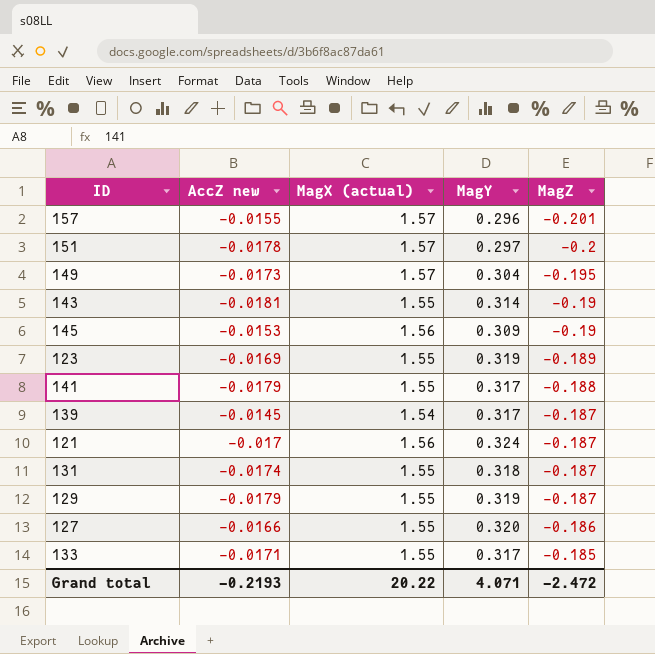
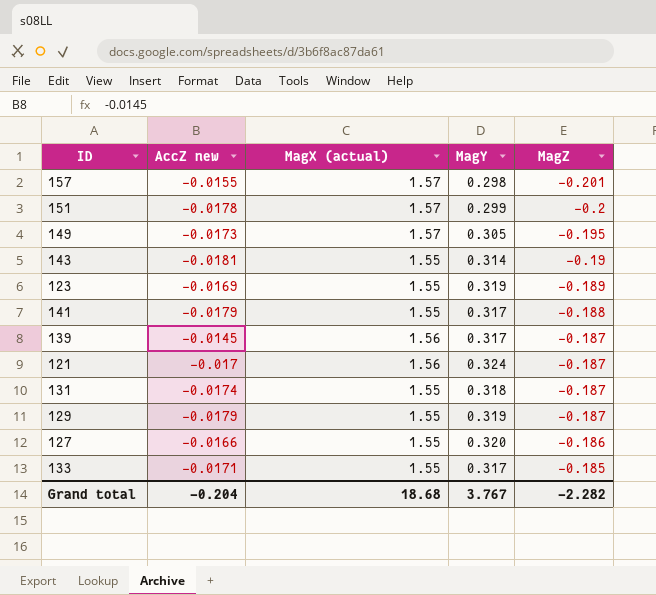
row 145: -0.0153 | 1.56 | 0.309 | -0.19 -> none
157 | MagY: 0.296 -> 0.298
151 | MagY: 0.297 -> 0.299
149 | MagY: 0.304 -> 0.305
139 | MagX (actual): 1.54 -> 1.56
Grand total | AccZ new: -0.2193 -> -0.204
Grand total | MagX (actual): 20.22 -> 18.68
Grand total | MagY: 4.071 -> 3.767
Grand total | MagZ: -2.472 -> -2.282

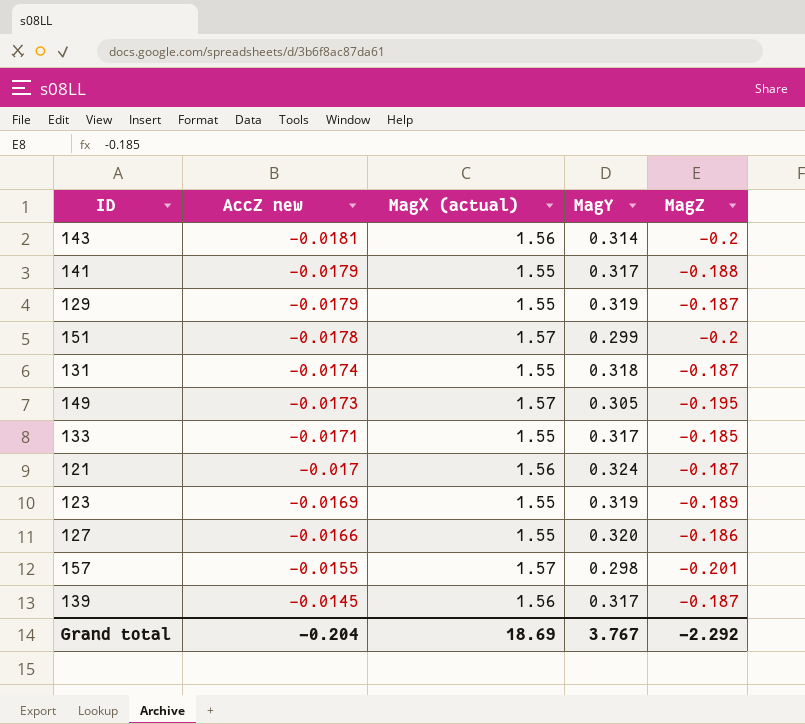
row order: MagZ ascending -> AccZ new ascending
143 | MagX (actual): 1.55 -> 1.56
143 | MagZ: -0.19 -> -0.2
Grand total | MagX (actual): 18.68 -> 18.69
Grand total | MagZ: -2.282 -> -2.292

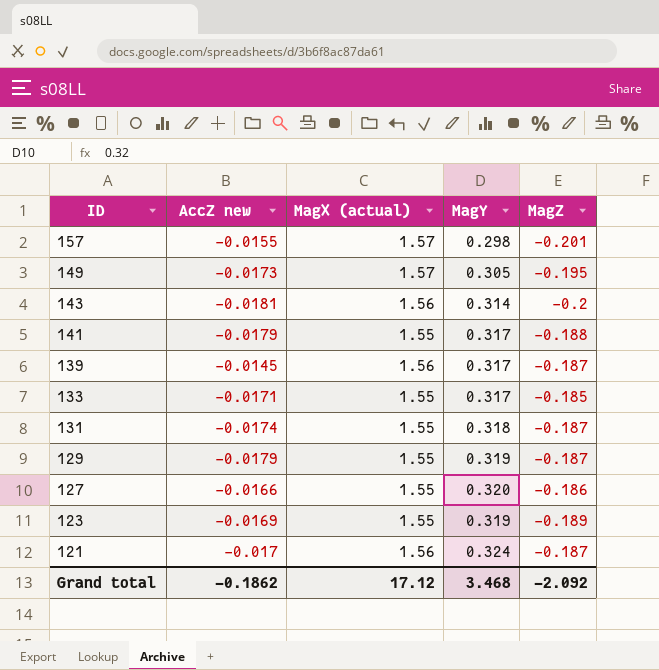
row order: AccZ new ascending -> ID descending
row 151: -0.0178 | 1.57 | 0.299 | -0.2 -> none
Grand total | AccZ new: -0.204 -> -0.1862
Grand total | MagX (actual): 18.69 -> 17.12
Grand total | MagY: 3.767 -> 3.468
Grand total | MagZ: -2.292 -> -2.092

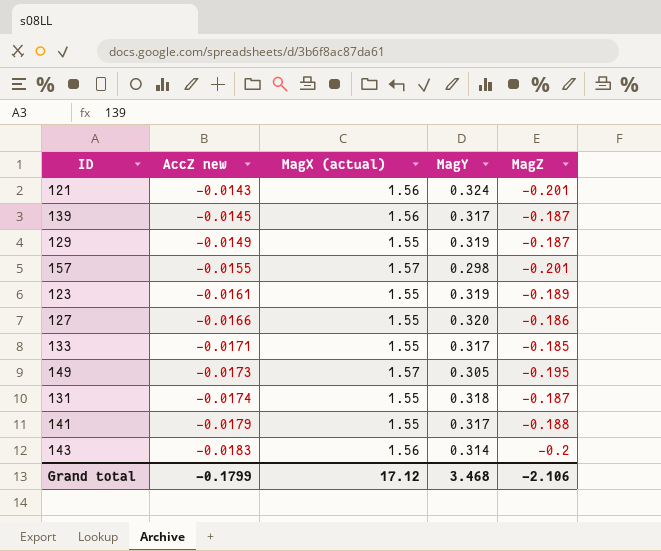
row order: ID descending -> AccZ new descending
121 | AccZ new: -0.017 -> -0.0143
121 | MagZ: -0.187 -> -0.201
129 | AccZ new: -0.0179 -> -0.0149
123 | AccZ new: -0.0169 -> -0.0161
143 | AccZ new: -0.0181 -> -0.0183
Grand total | AccZ new: -0.1862 -> -0.1799
Grand total | MagZ: -2.092 -> -2.106

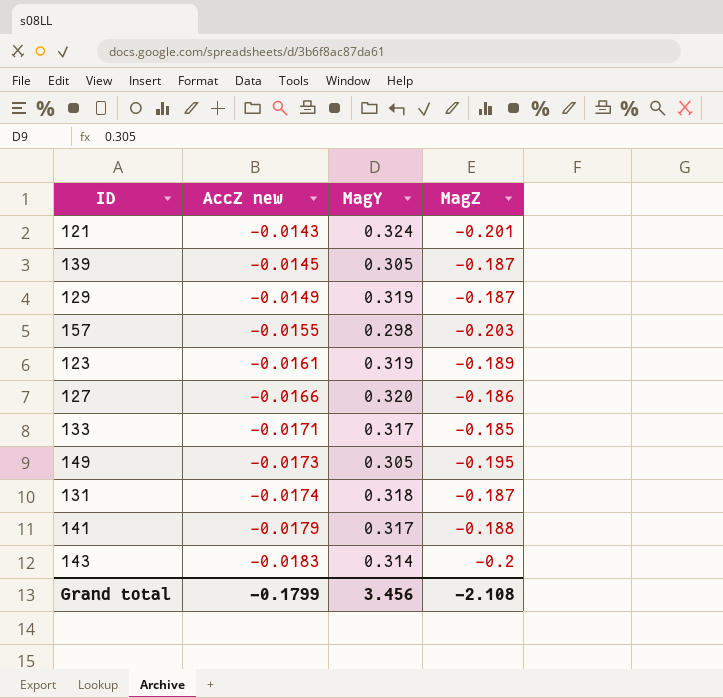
column MagX (actual) | position: 3 -> none
139 | MagY: 0.317 -> 0.305
157 | MagZ: -0.201 -> -0.203
Grand total | MagY: 3.468 -> 3.456
Grand total | MagZ: -2.106 -> -2.108

